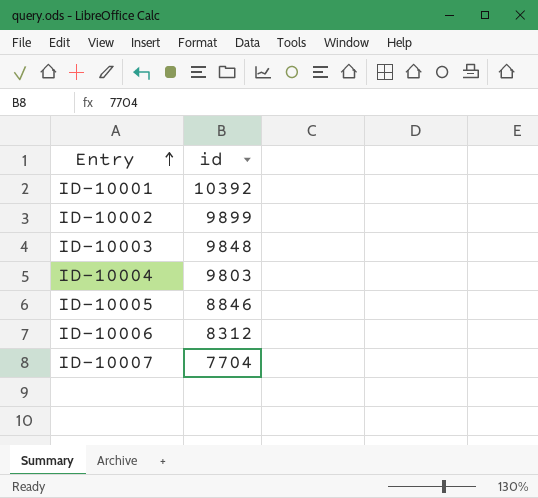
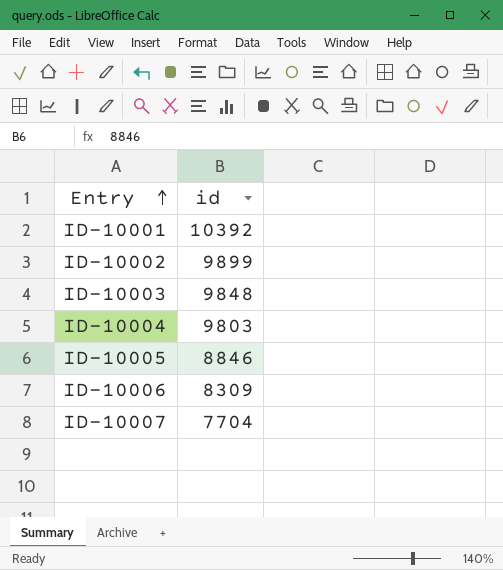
ID-10006 | id: 8312 -> 8309

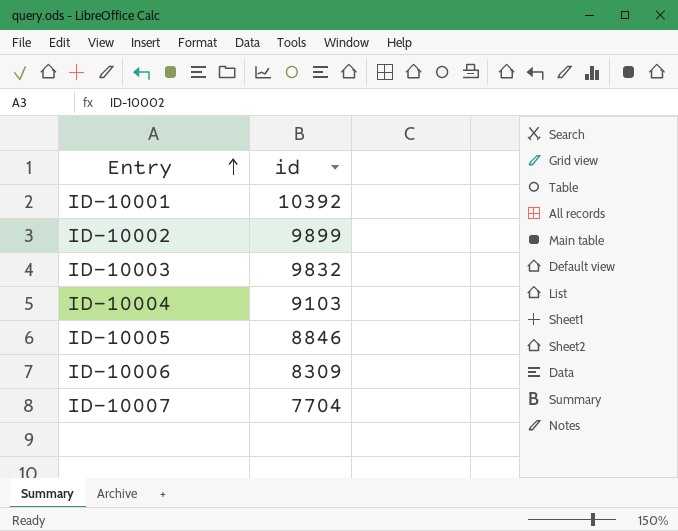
ID-10003 | id: 9848 -> 9832
ID-10004 | id: 9803 -> 9103

